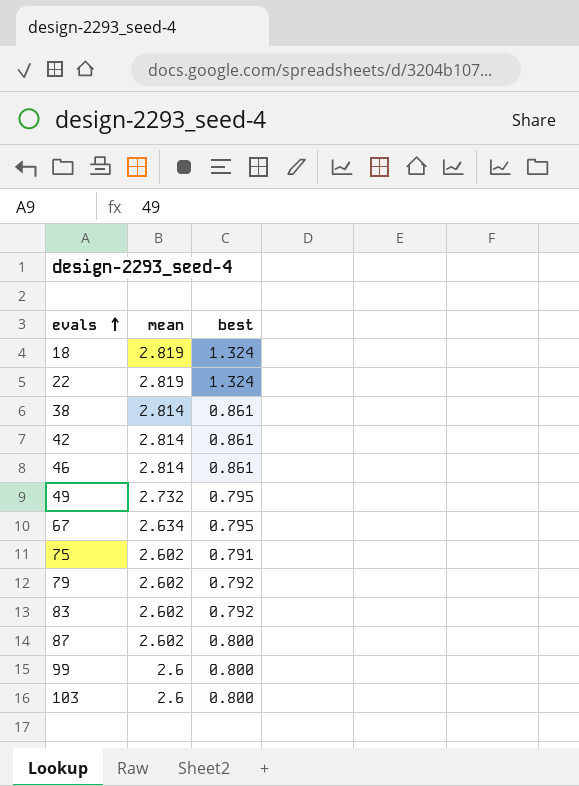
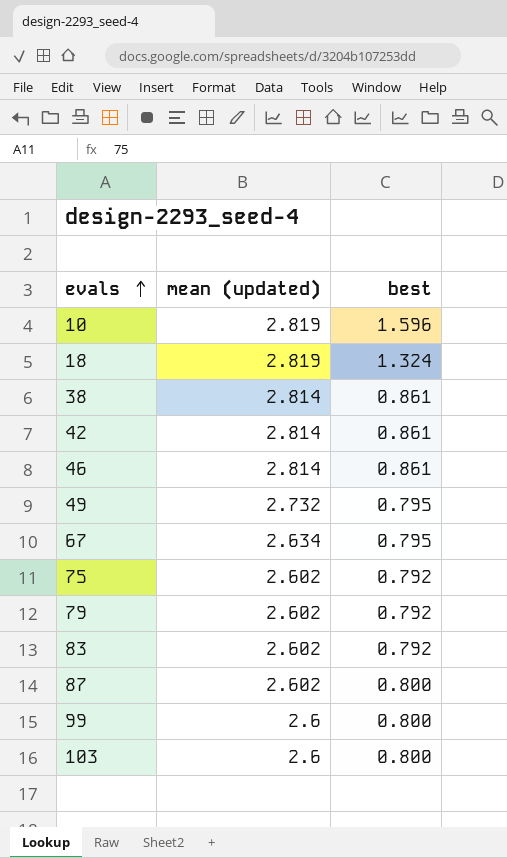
column name: mean -> mean (updated)
row 22: 2.819 | 1.324 -> none
row 10: none -> 2.819 | 1.596
75 | best: 0.791 -> 0.792

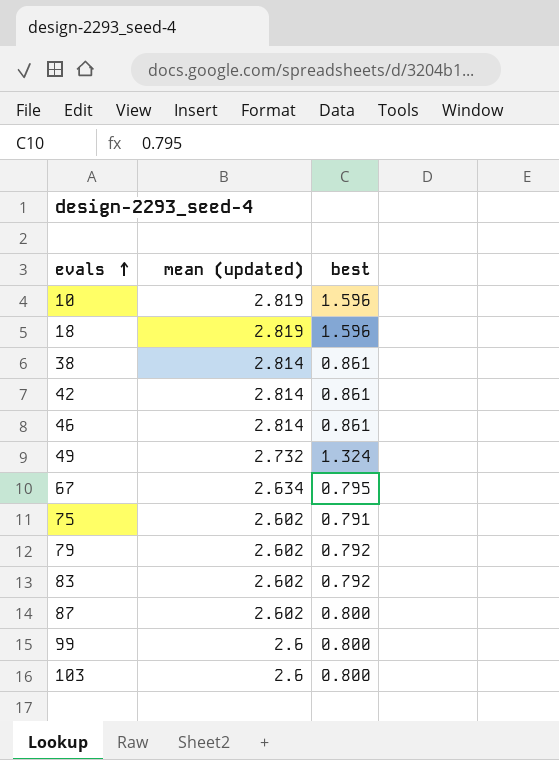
18 | best: 1.324 -> 1.596
49 | best: 0.795 -> 1.324
75 | best: 0.792 -> 0.791

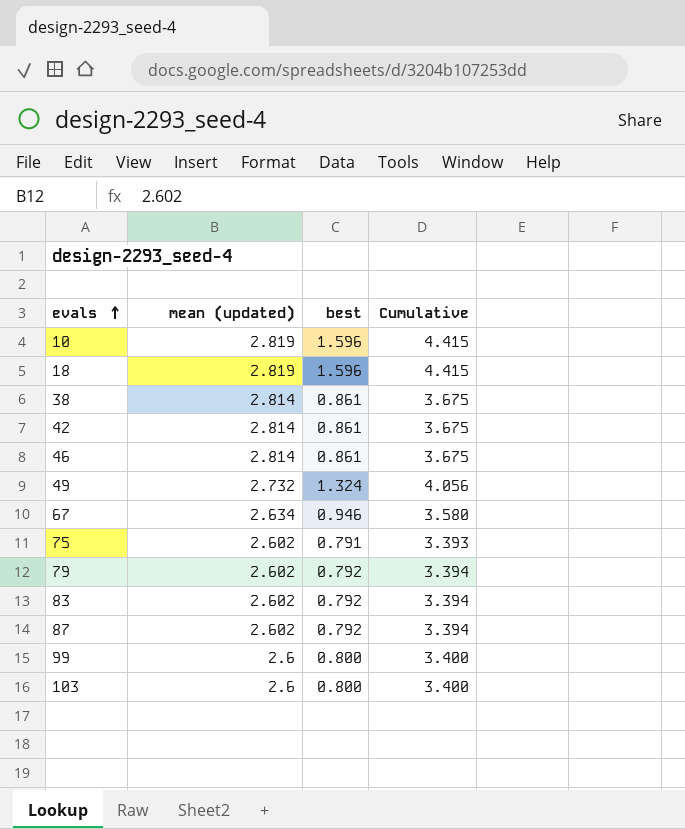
column Cumulative | formula: none -> [mean (updated)] + [best]
67 | best: 0.795 -> 0.946
87 | best: 0.800 -> 0.792

